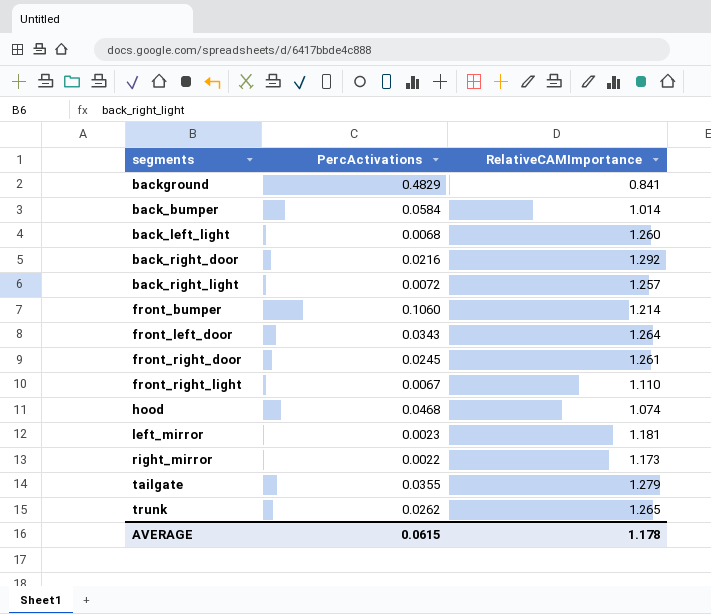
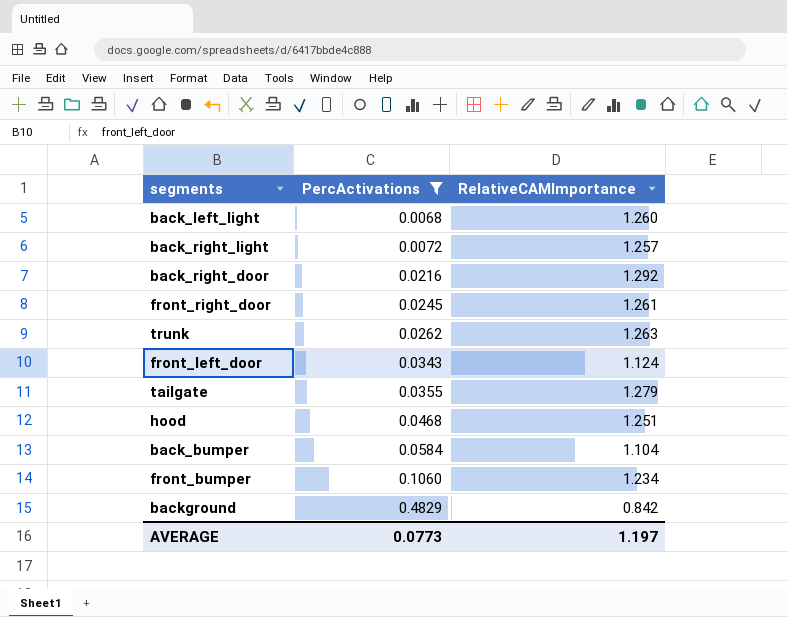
filter: none -> PercActivations >= 0.0068
row order: none -> PercActivations ascending
trunk | RelativeCAMImportance: 1.265 -> 1.263
front_left_door | RelativeCAMImportance: 1.264 -> 1.124
hood | RelativeCAMImportance: 1.074 -> 1.251
back_bumper | RelativeCAMImportance: 1.014 -> 1.104
front_bumper | RelativeCAMImportance: 1.214 -> 1.234
background | RelativeCAMImportance: 0.841 -> 0.842
AVERAGE | PercActivations: 0.0615 -> 0.0773
AVERAGE | RelativeCAMImportance: 1.178 -> 1.197

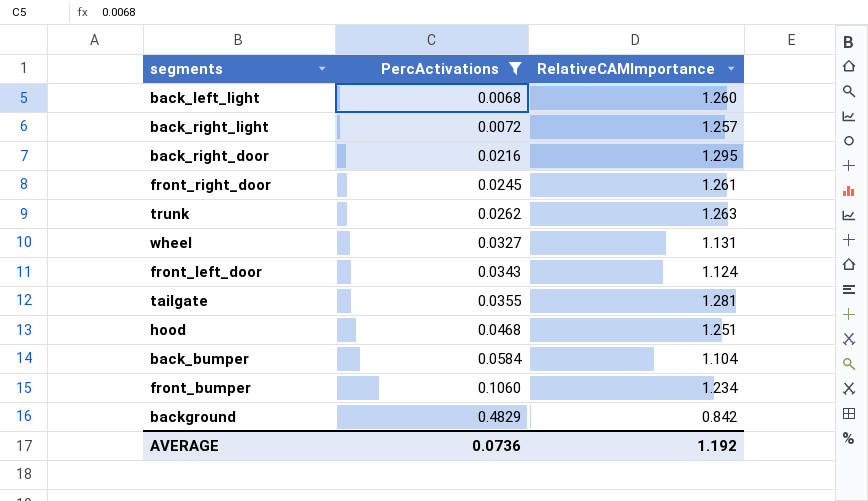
back_right_door | RelativeCAMImportance: 1.292 -> 1.295
row wheel: none -> 0.0327 | 1.131
tailgate | RelativeCAMImportance: 1.279 -> 1.281
AVERAGE | PercActivations: 0.0773 -> 0.0736
AVERAGE | RelativeCAMImportance: 1.197 -> 1.192

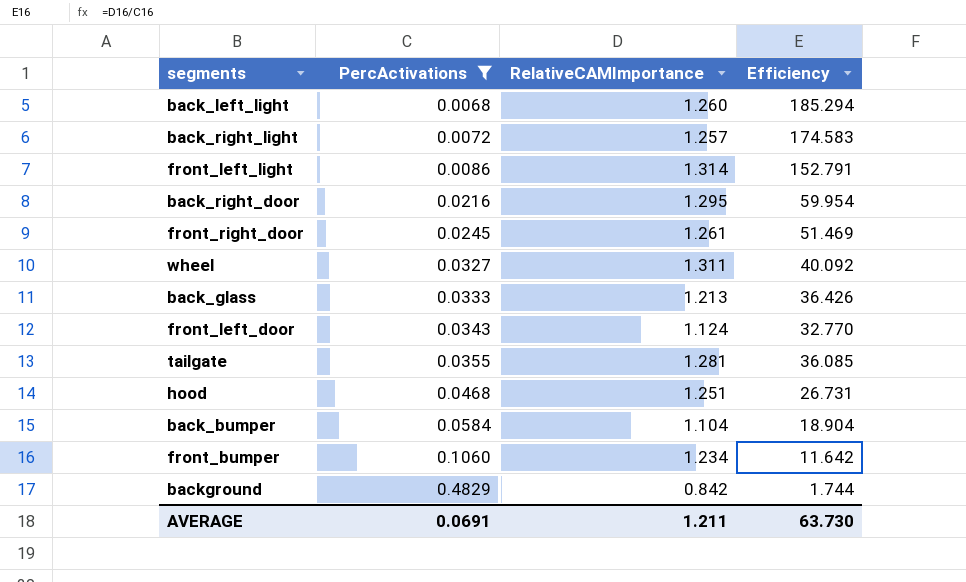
column Efficiency | formula: none -> [RelativeCAMImportance] / [PercActivations]
row trunk: 0.0262 | 1.263 -> none
row front_left_light: none -> 0.0086 | 1.314 | 152.791
wheel | RelativeCAMImportance: 1.131 -> 1.311
row back_glass: none -> 0.0333 | 1.213 | 36.426
AVERAGE | PercActivations: 0.0736 -> 0.0691
AVERAGE | RelativeCAMImportance: 1.192 -> 1.211

